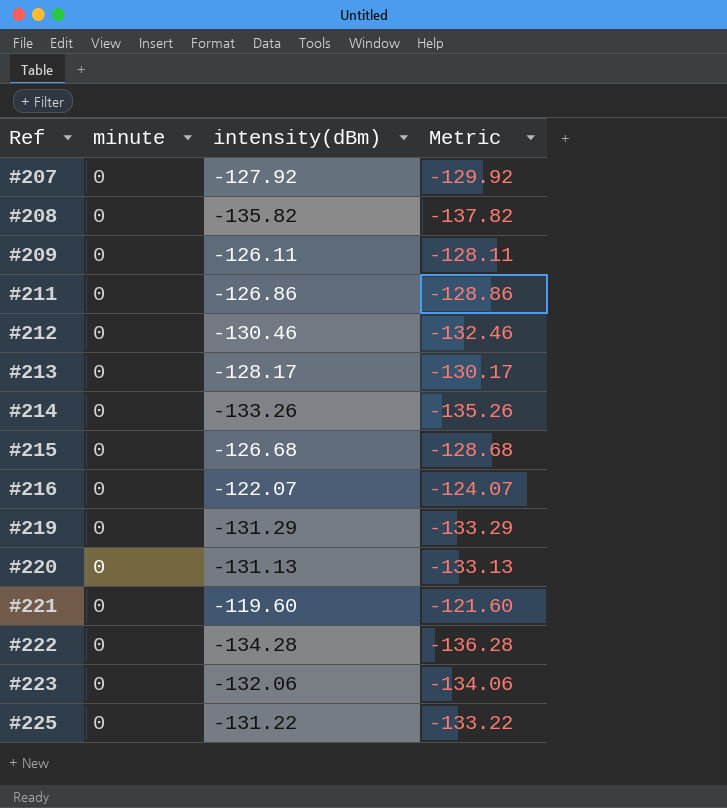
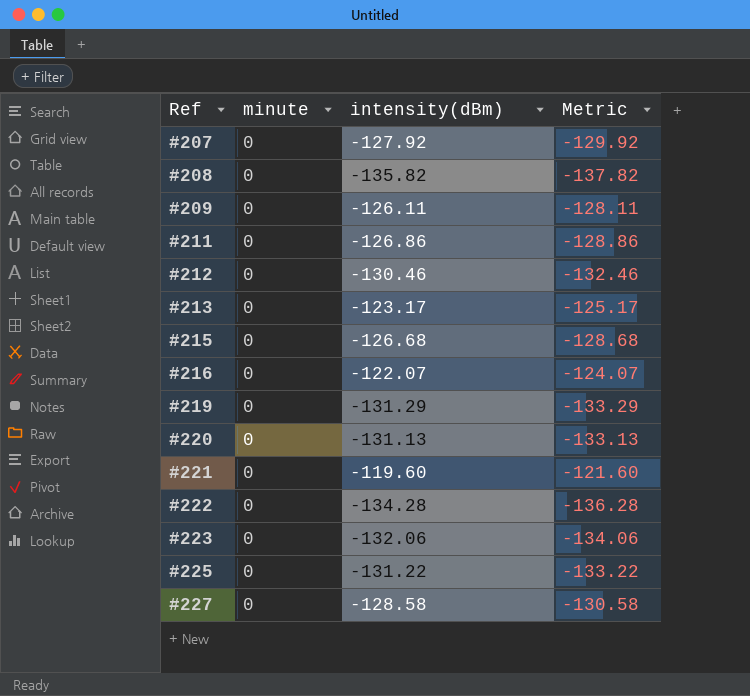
row #214: 0 | -133.26 | -135.26 -> none
#213 | intensity(dBm): -128.17 -> -123.17
#213 | Metric: -130.17 -> -125.17
row #227: none -> 0 | -128.58 | -130.58

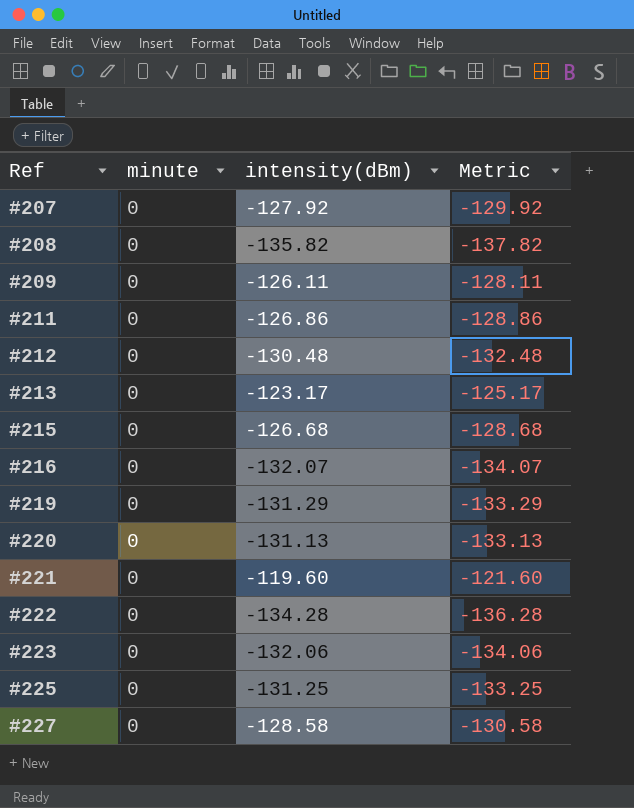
#212 | intensity(dBm): -130.46 -> -130.48
#212 | Metric: -132.46 -> -132.48
#216 | intensity(dBm): -122.07 -> -132.07
#216 | Metric: -124.07 -> -134.07
#225 | intensity(dBm): -131.22 -> -131.25
#225 | Metric: -133.22 -> -133.25

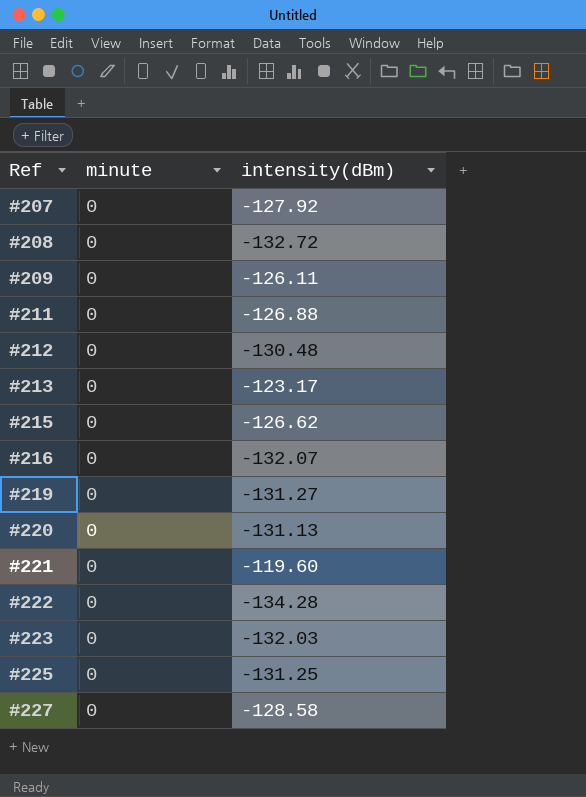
column Metric | formula: [intensity(dBm)] - 2 -> none
#208 | intensity(dBm): -135.82 -> -132.72
#211 | intensity(dBm): -126.86 -> -126.88
#215 | intensity(dBm): -126.68 -> -126.62
#219 | intensity(dBm): -131.29 -> -131.27
#223 | intensity(dBm): -132.06 -> -132.03

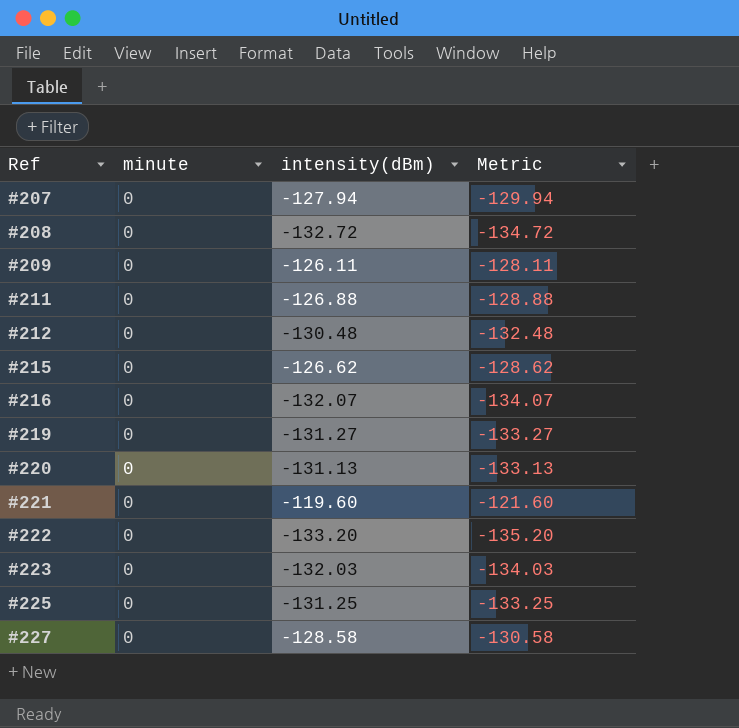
column Metric | formula: none -> [intensity(dBm)] - 2
row #213: 0 | -123.17 -> none
#207 | intensity(dBm): -127.92 -> -127.94
#222 | intensity(dBm): -134.28 -> -133.20

